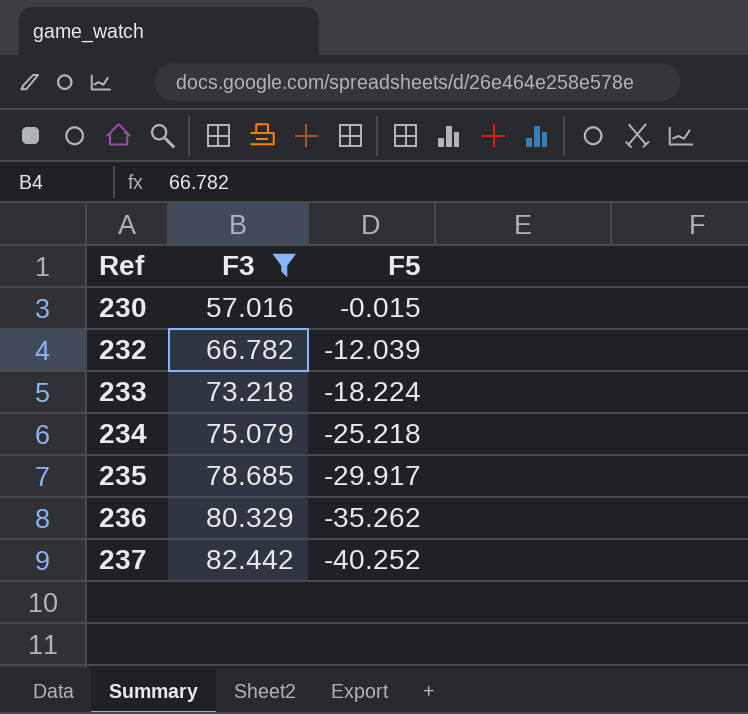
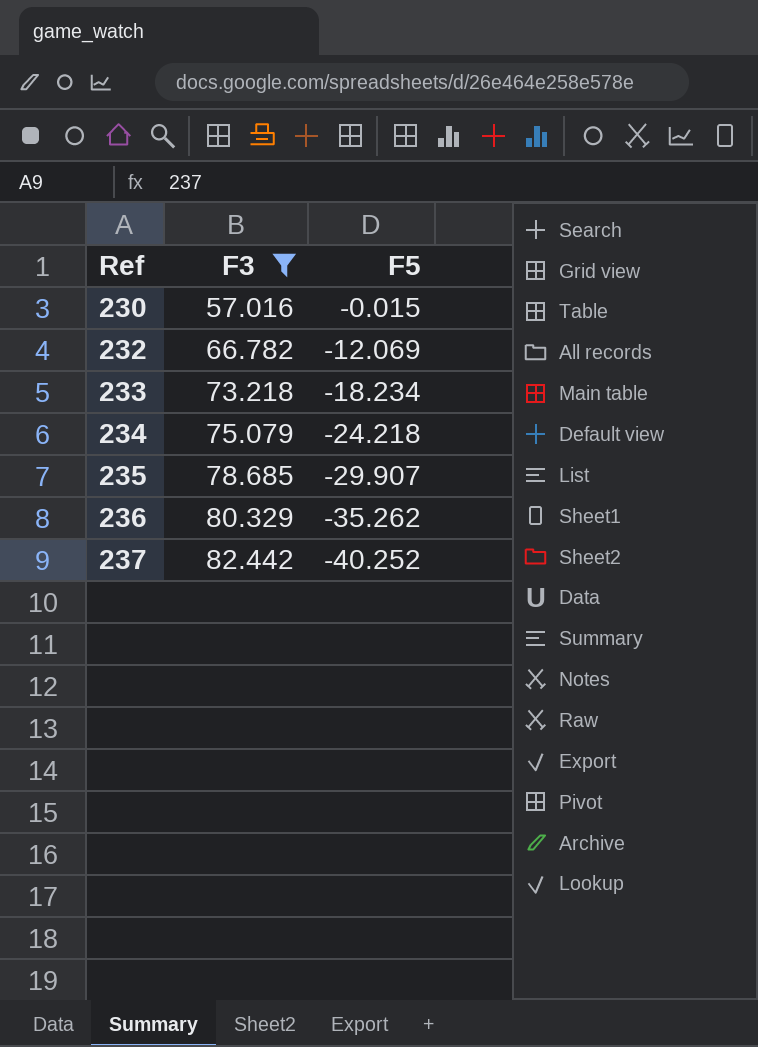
232 | F5: -12.039 -> -12.069
233 | F5: -18.224 -> -18.234
234 | F5: -25.218 -> -24.218
235 | F5: -29.917 -> -29.907

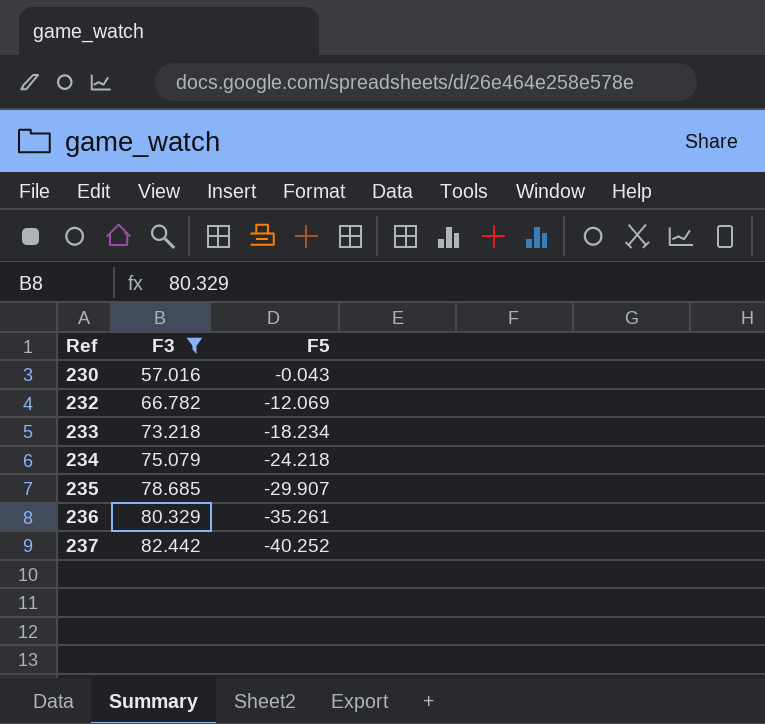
230 | F5: -0.015 -> -0.043
236 | F5: -35.262 -> -35.261

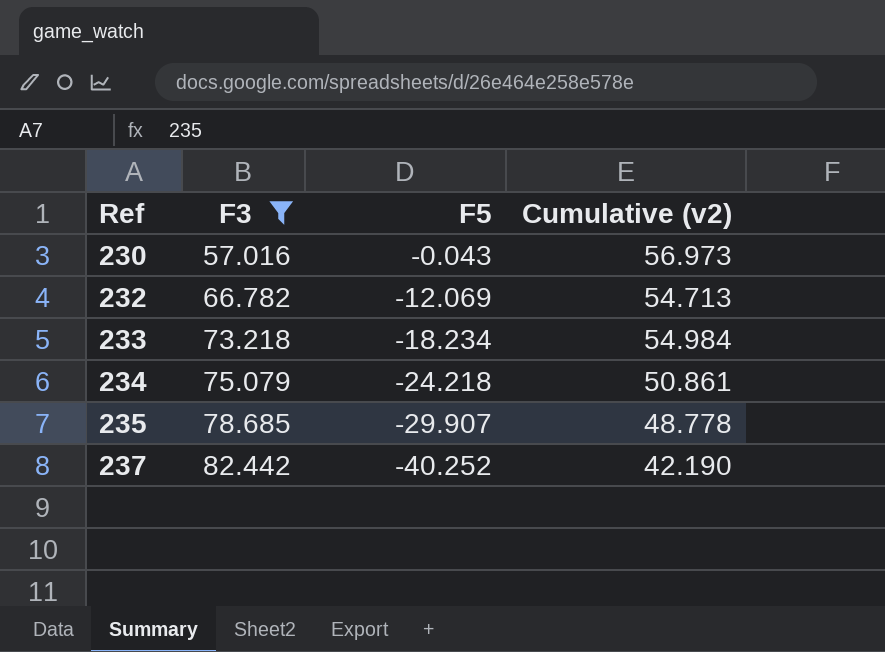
column Cumulative (v2) | formula: none -> [F3] + [F5]
row 236: 80.329 | -35.261 -> none

